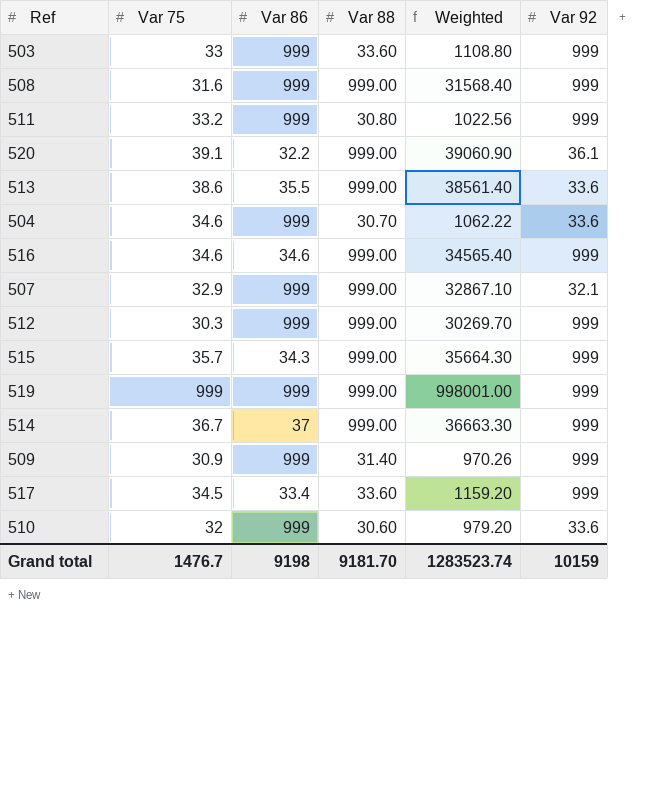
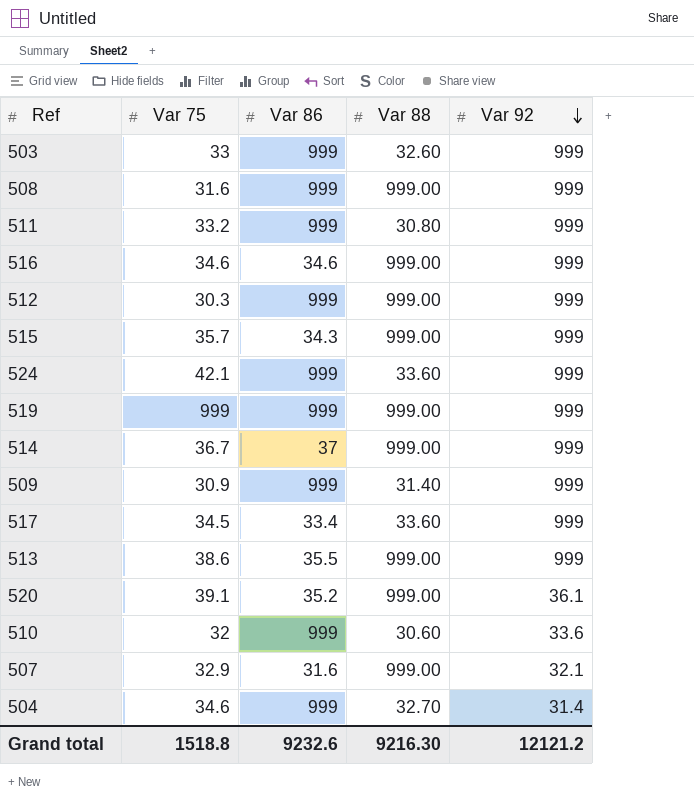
row order: none -> Var 92 descending
column Weighted | formula: [Var 75] * [Var 88] -> none
503 | Var 88: 33.60 -> 32.60
row 524: none -> 42.1 | 999 | 33.60 | 999
513 | Var 92: 33.6 -> 999
520 | Var 86: 32.2 -> 35.2
507 | Var 86: 999 -> 31.6
504 | Var 88: 30.70 -> 32.70
504 | Var 92: 33.6 -> 31.4
Grand total | Var 75: 1476.7 -> 1518.8
Grand total | Var 86: 9198 -> 9232.6
Grand total | Var 88: 9181.70 -> 9216.30
Grand total | Var 92: 10159 -> 12121.2

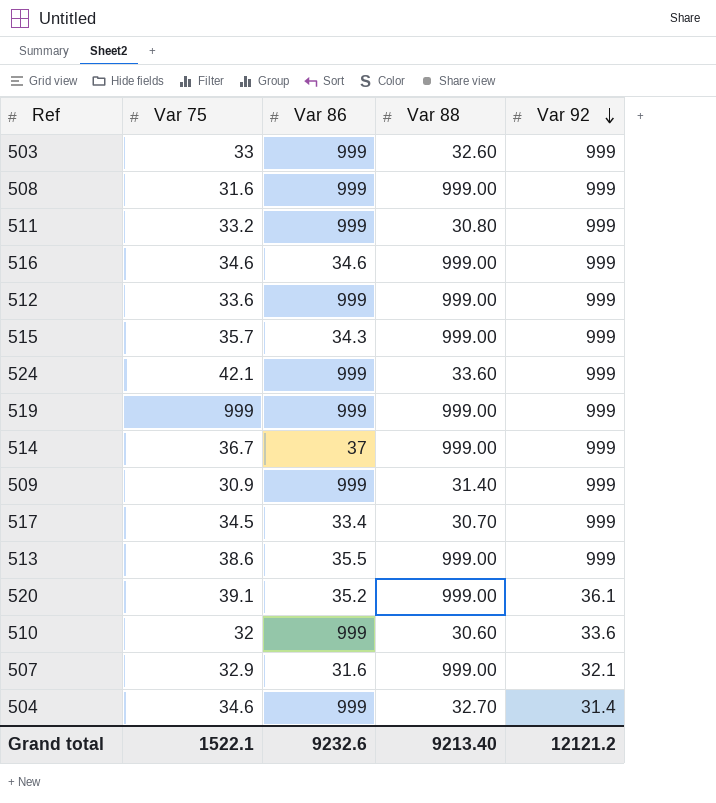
512 | Var 75: 30.3 -> 33.6
517 | Var 88: 33.60 -> 30.70
Grand total | Var 75: 1518.8 -> 1522.1
Grand total | Var 88: 9216.30 -> 9213.40

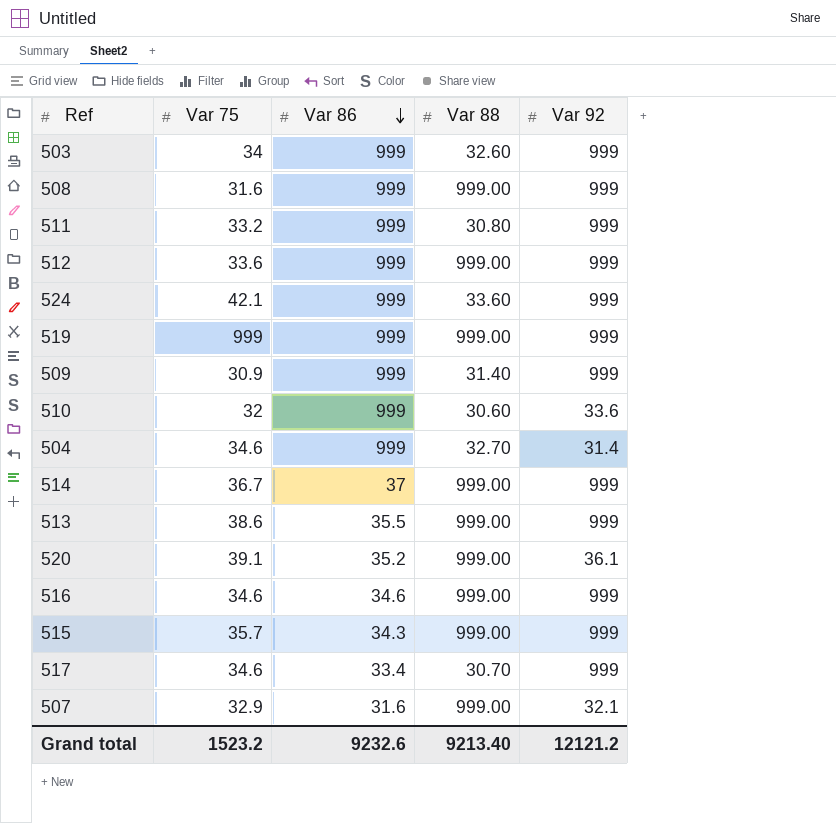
row order: Var 92 descending -> Var 86 descending
503 | Var 75: 33 -> 34
517 | Var 75: 34.5 -> 34.6
Grand total | Var 75: 1522.1 -> 1523.2

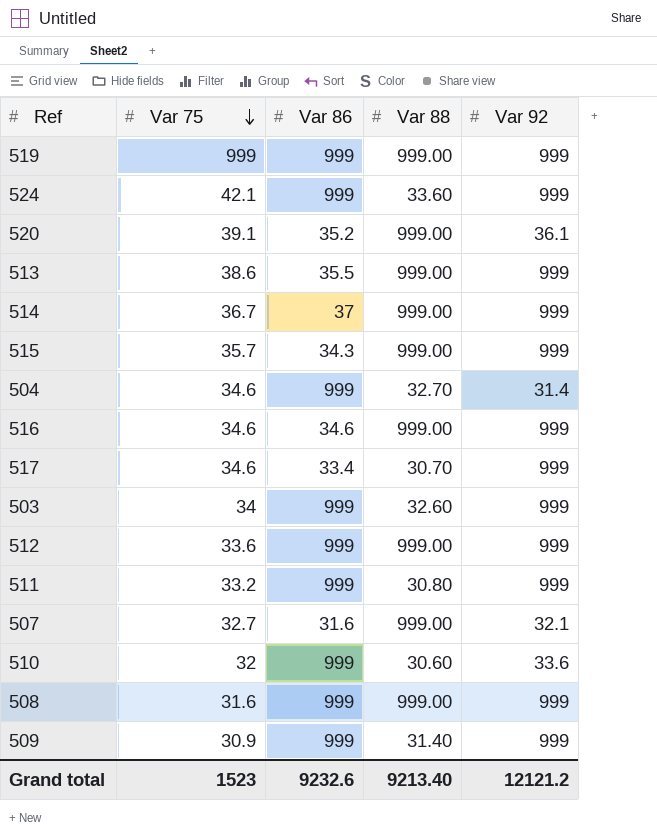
row order: Var 86 descending -> Var 75 descending
507 | Var 75: 32.9 -> 32.7
Grand total | Var 75: 1523.2 -> 1523

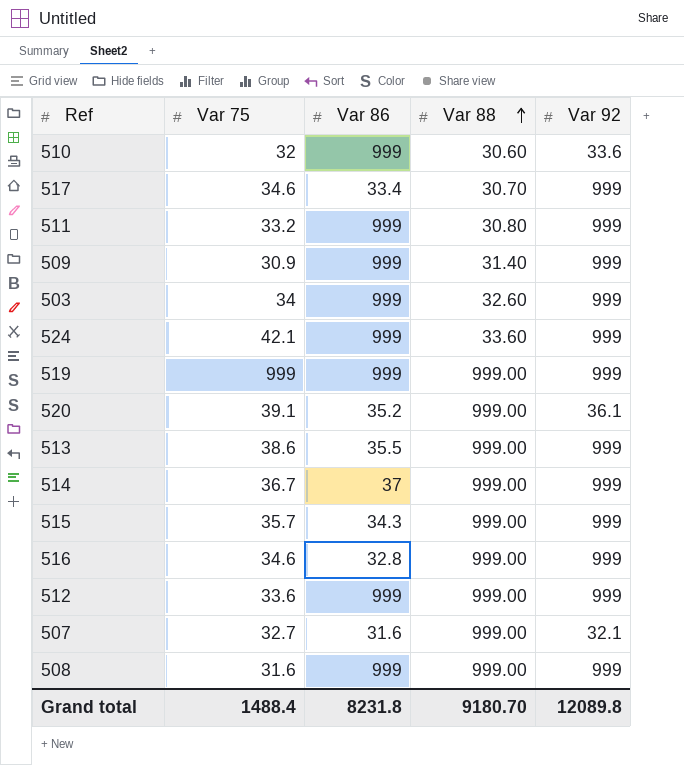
row order: Var 75 descending -> Var 88 ascending
row 504: 34.6 | 999 | 32.70 | 31.4 -> none
516 | Var 86: 34.6 -> 32.8
Grand total | Var 75: 1523 -> 1488.4
Grand total | Var 86: 9232.6 -> 8231.8
Grand total | Var 88: 9213.40 -> 9180.70
Grand total | Var 92: 12121.2 -> 12089.8

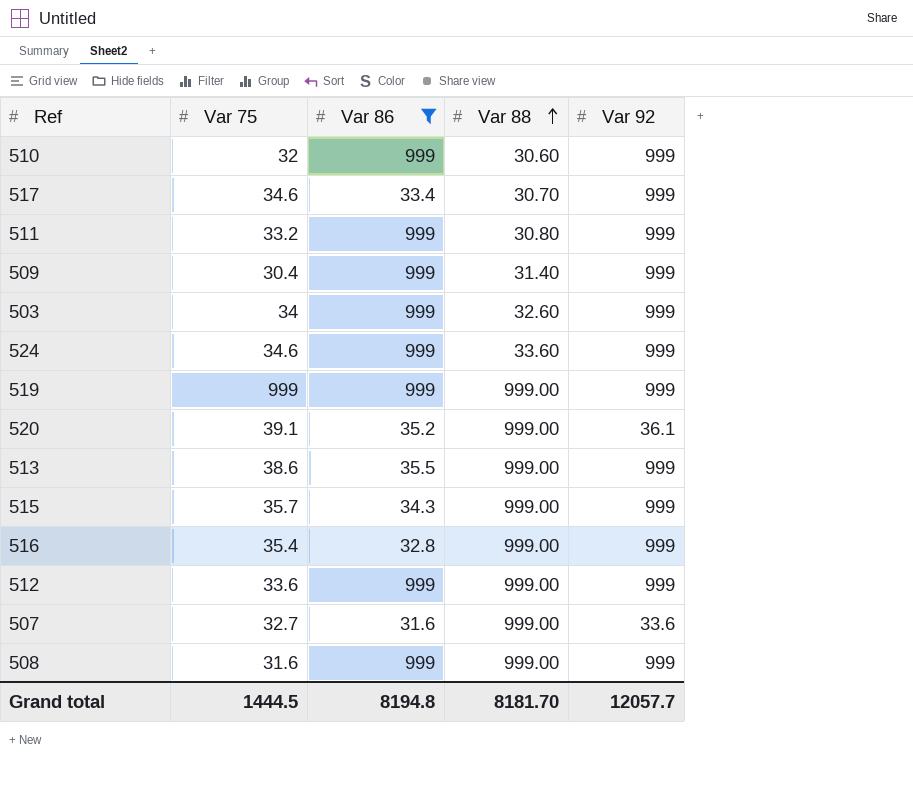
filter: none -> Var 86 != 37
510 | Var 92: 33.6 -> 999
509 | Var 75: 30.9 -> 30.4
524 | Var 75: 42.1 -> 34.6
516 | Var 75: 34.6 -> 35.4
507 | Var 92: 32.1 -> 33.6
Grand total | Var 75: 1488.4 -> 1444.5
Grand total | Var 86: 8231.8 -> 8194.8
Grand total | Var 88: 9180.70 -> 8181.70
Grand total | Var 92: 12089.8 -> 12057.7

